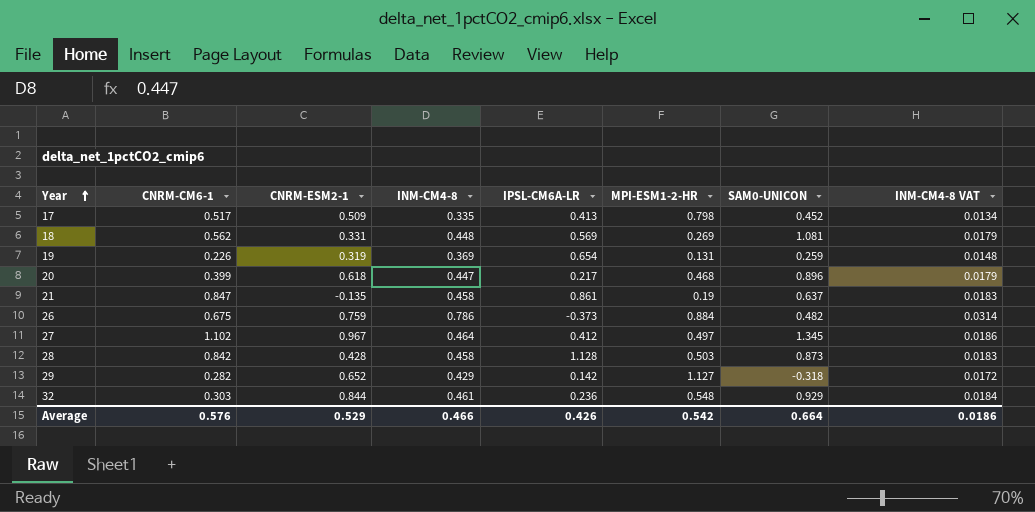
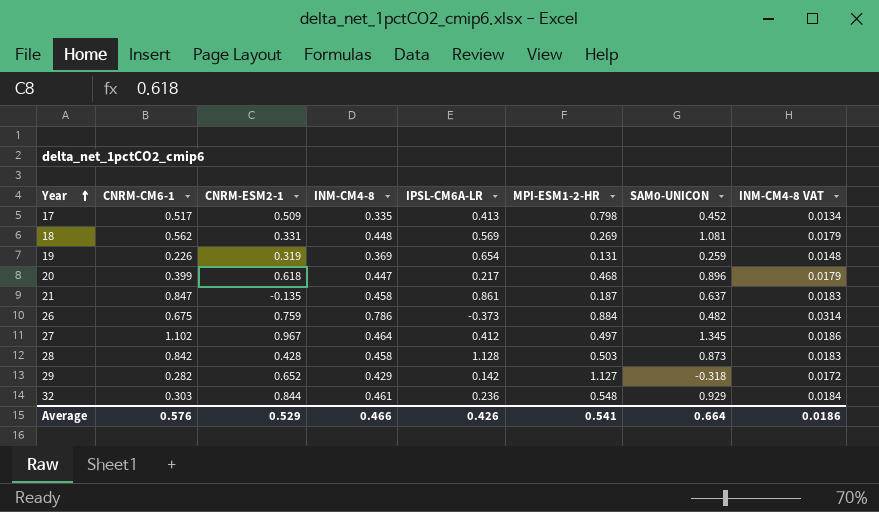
21 | MPI-ESM1-2-HR: 0.19 -> 0.187
Average | MPI-ESM1-2-HR: 0.542 -> 0.541

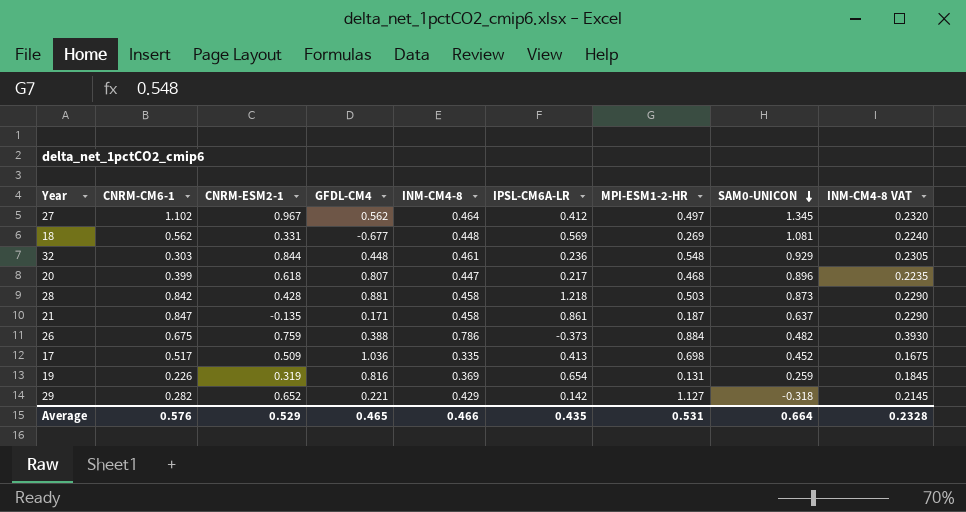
row order: Year ascending -> SAM0-UNICON descending
column GFDL-CM4 | position: none -> 4
column INM-CM4-8 VAT | formula: [INM-CM4-8] * 0.04 -> [INM-CM4-8] * 0.5
28 | IPSL-CM6A-LR: 1.128 -> 1.218
17 | MPI-ESM1-2-HR: 0.798 -> 0.698
Average | IPSL-CM6A-LR: 0.426 -> 0.435
Average | MPI-ESM1-2-HR: 0.541 -> 0.531
Average | INM-CM4-8 VAT: 0.0186 -> 0.2328

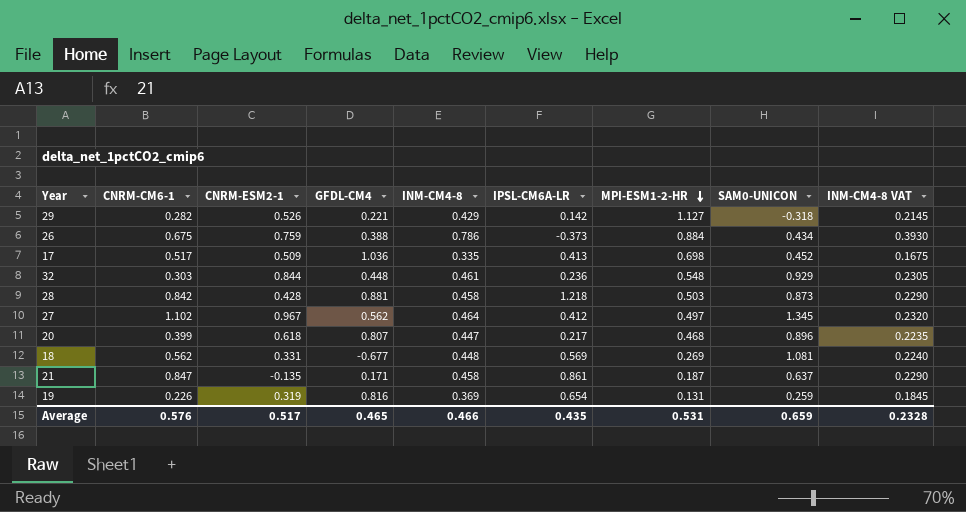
row order: SAM0-UNICON descending -> MPI-ESM1-2-HR descending
29 | CNRM-ESM2-1: 0.652 -> 0.526
26 | SAM0-UNICON: 0.482 -> 0.434
Average | CNRM-ESM2-1: 0.529 -> 0.517
Average | SAM0-UNICON: 0.664 -> 0.659

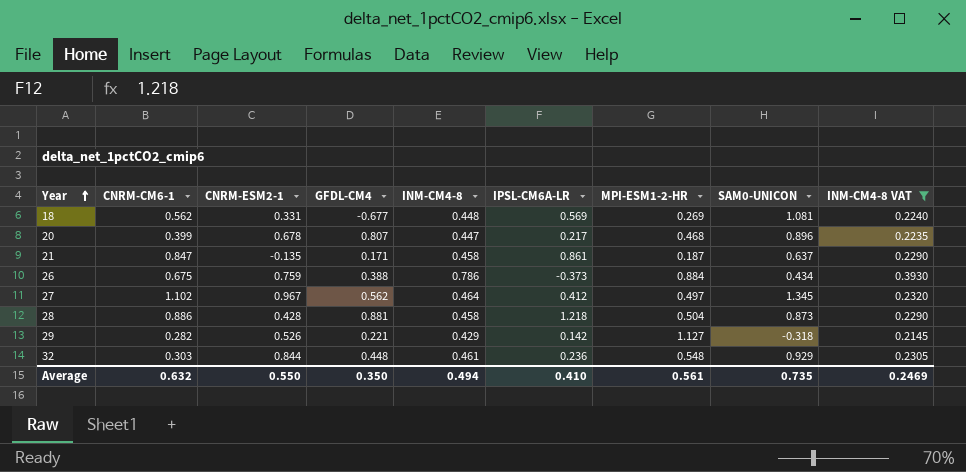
filter: none -> INM-CM4-8 VAT >= 0.2145
row order: MPI-ESM1-2-HR descending -> Year ascending
20 | CNRM-ESM2-1: 0.618 -> 0.678
28 | CNRM-CM6-1: 0.842 -> 0.886
28 | MPI-ESM1-2-HR: 0.503 -> 0.504
Average | CNRM-CM6-1: 0.576 -> 0.632
Average | CNRM-ESM2-1: 0.517 -> 0.550
Average | GFDL-CM4: 0.465 -> 0.350
Average | INM-CM4-8: 0.466 -> 0.494
Average | IPSL-CM6A-LR: 0.435 -> 0.410
Average | MPI-ESM1-2-HR: 0.531 -> 0.561
Average | SAM0-UNICON: 0.659 -> 0.735
Average | INM-CM4-8 VAT: 0.2328 -> 0.2469

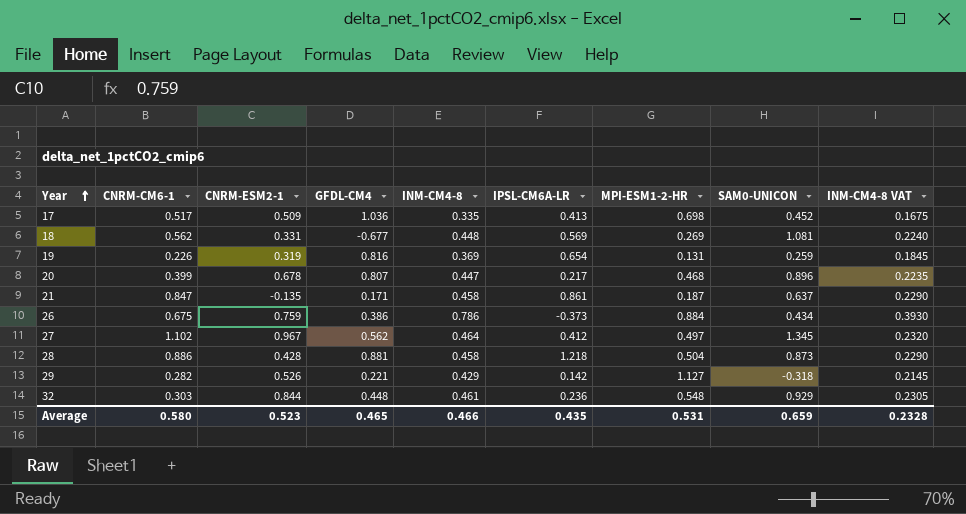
filter: INM-CM4-8 VAT >= 0.2145 -> none
26 | GFDL-CM4: 0.388 -> 0.386
Average | CNRM-CM6-1: 0.632 -> 0.580
Average | CNRM-ESM2-1: 0.550 -> 0.523
Average | GFDL-CM4: 0.350 -> 0.465
Average | INM-CM4-8: 0.494 -> 0.466
Average | IPSL-CM6A-LR: 0.410 -> 0.435
Average | MPI-ESM1-2-HR: 0.561 -> 0.531
Average | SAM0-UNICON: 0.735 -> 0.659
Average | INM-CM4-8 VAT: 0.2469 -> 0.2328

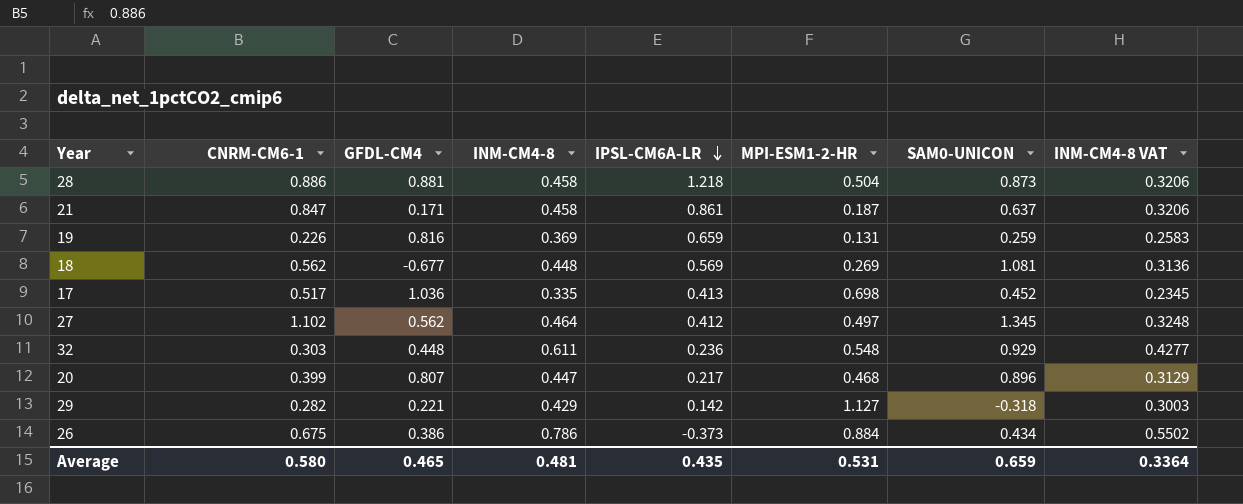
row order: Year ascending -> IPSL-CM6A-LR descending
column CNRM-ESM2-1 | position: 3 -> none
column INM-CM4-8 VAT | formula: [INM-CM4-8] * 0.5 -> [INM-CM4-8] * 0.7
19 | IPSL-CM6A-LR: 0.654 -> 0.659
32 | INM-CM4-8: 0.461 -> 0.611
Average | INM-CM4-8: 0.466 -> 0.481
Average | INM-CM4-8 VAT: 0.2328 -> 0.3364

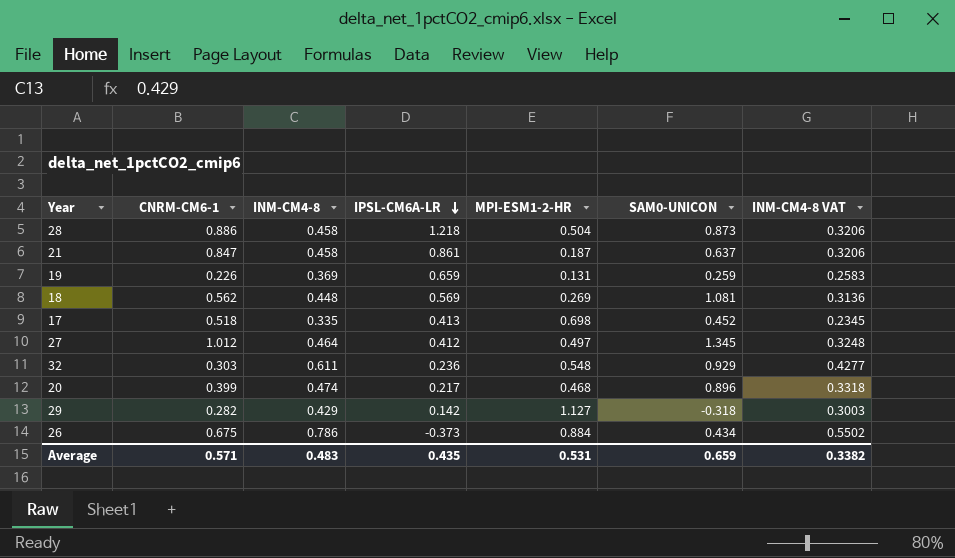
column GFDL-CM4 | position: 3 -> none
17 | CNRM-CM6-1: 0.517 -> 0.518
27 | CNRM-CM6-1: 1.102 -> 1.012
20 | INM-CM4-8: 0.447 -> 0.474
20 | INM-CM4-8 VAT: 0.3129 -> 0.3318
Average | CNRM-CM6-1: 0.580 -> 0.571
Average | INM-CM4-8: 0.481 -> 0.483
Average | INM-CM4-8 VAT: 0.3364 -> 0.3382

